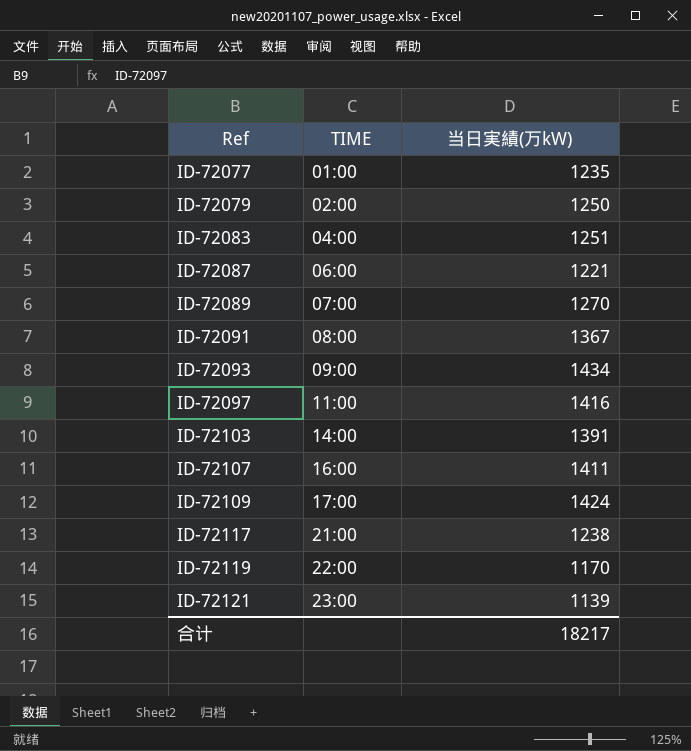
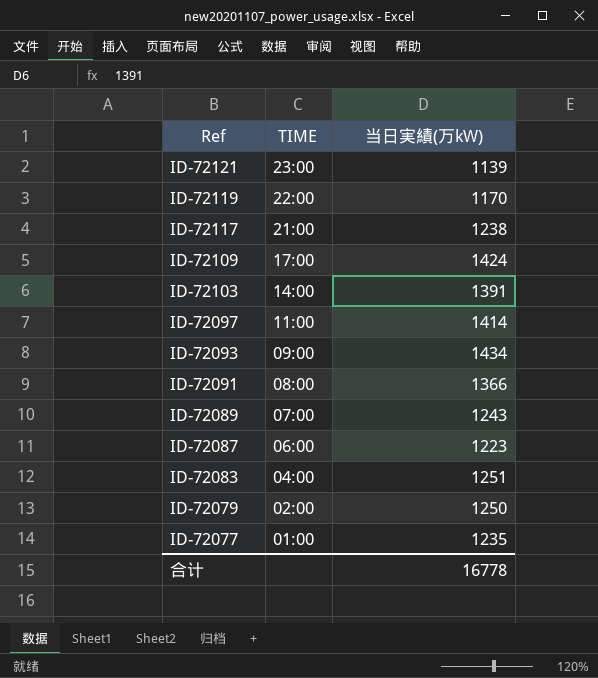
row order: Ref ascending -> Ref descending
row ID-72107: 16:00 | 1411 -> none
ID-72097 | 当日実績(万kW): 1416 -> 1414
ID-72091 | 当日実績(万kW): 1367 -> 1366
ID-72089 | 当日実績(万kW): 1270 -> 1243
ID-72087 | 当日実績(万kW): 1221 -> 1223
合计 | 当日実績(万kW): 18217 -> 16778

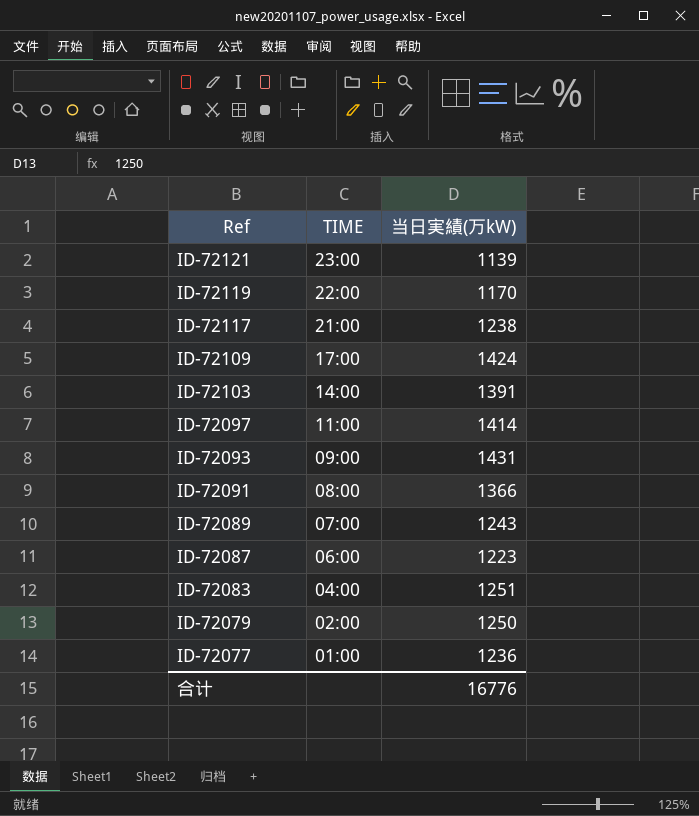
ID-72093 | 当日実績(万kW): 1434 -> 1431
ID-72077 | 当日実績(万kW): 1235 -> 1236
合计 | 当日実績(万kW): 16778 -> 16776

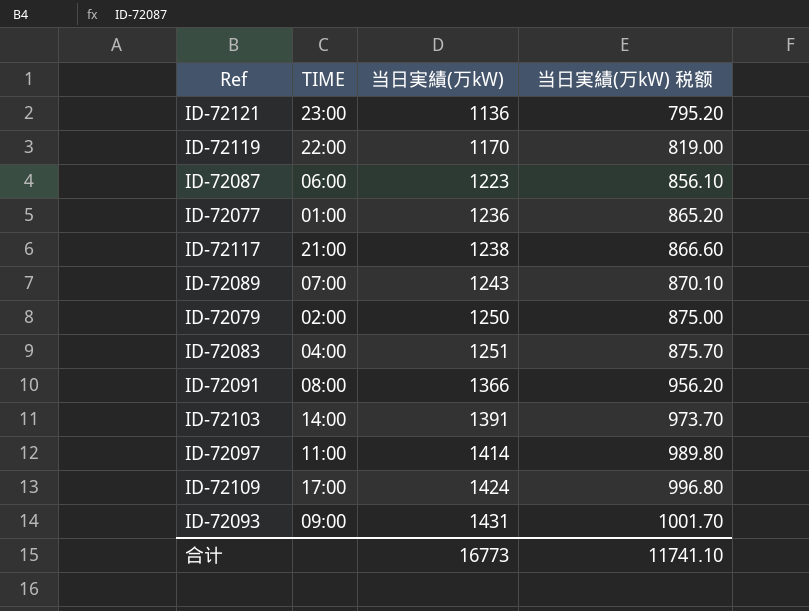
row order: Ref descending -> 当日実績(万kW) ascending
column 当日実績(万kW) 税额 | formula: none -> [当日実績(万kW)] * 0.7
ID-72121 | 当日実績(万kW): 1139 -> 1136
合计 | 当日実績(万kW): 16776 -> 16773

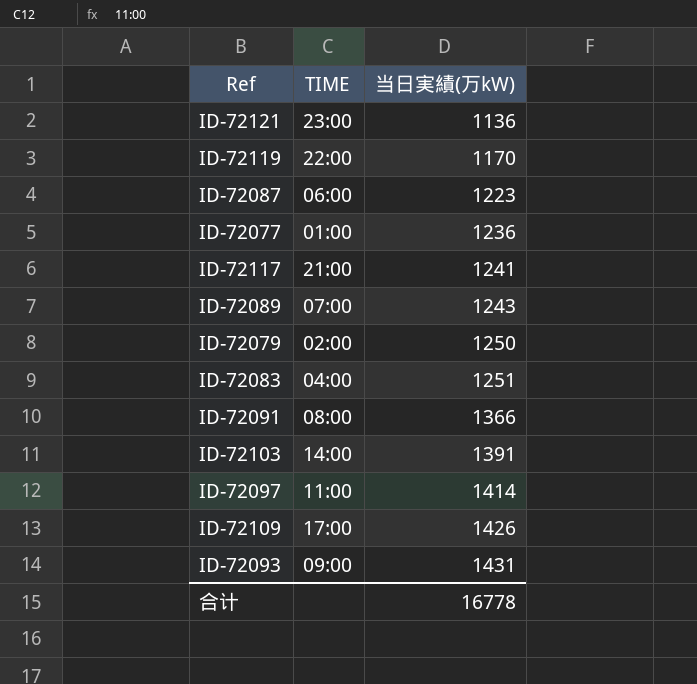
column 当日実績(万kW) 税额 | formula: [当日実績(万kW)] * 0.7 -> none
ID-72117 | 当日実績(万kW): 1238 -> 1241
ID-72109 | 当日実績(万kW): 1424 -> 1426
合计 | 当日実績(万kW): 16773 -> 16778

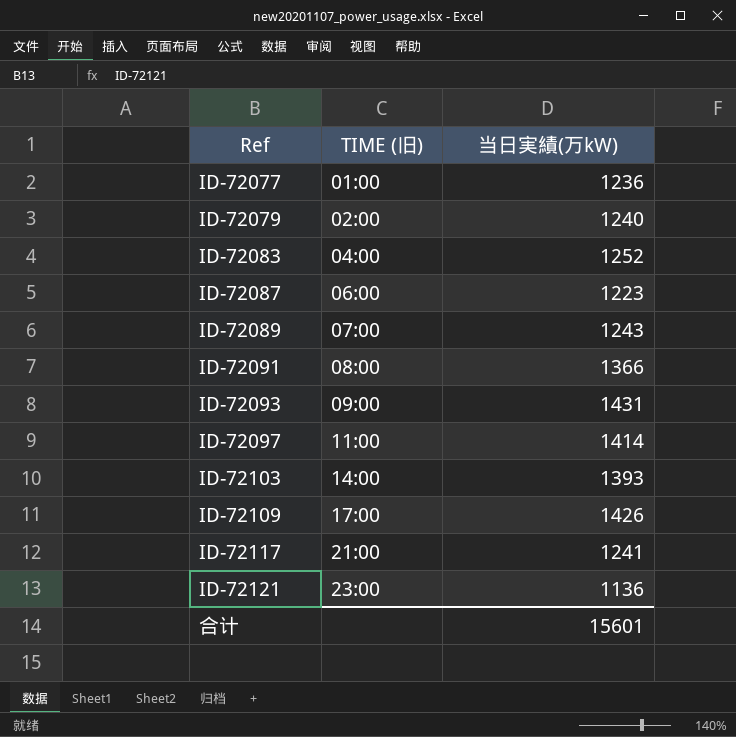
row order: 当日実績(万kW) ascending -> Ref ascending
column name: TIME -> TIME (旧)
row ID-72119: 22:00 | 1170 -> none
ID-72079 | 当日実績(万kW): 1250 -> 1240
ID-72083 | 当日実績(万kW): 1251 -> 1252
ID-72103 | 当日実績(万kW): 1391 -> 1393
合计 | 当日実績(万kW): 16778 -> 15601

